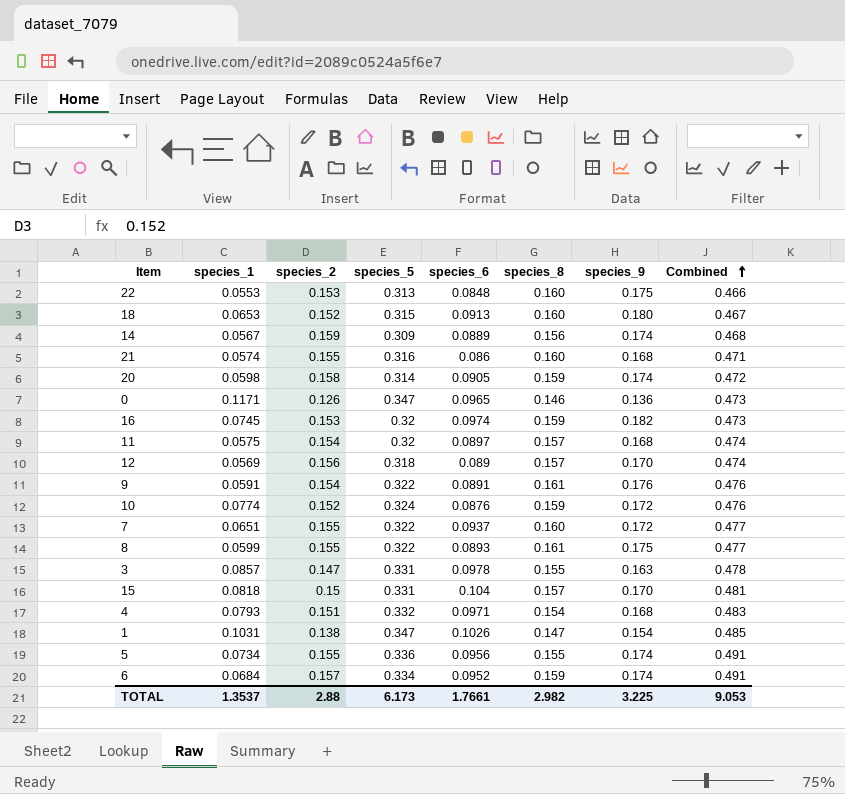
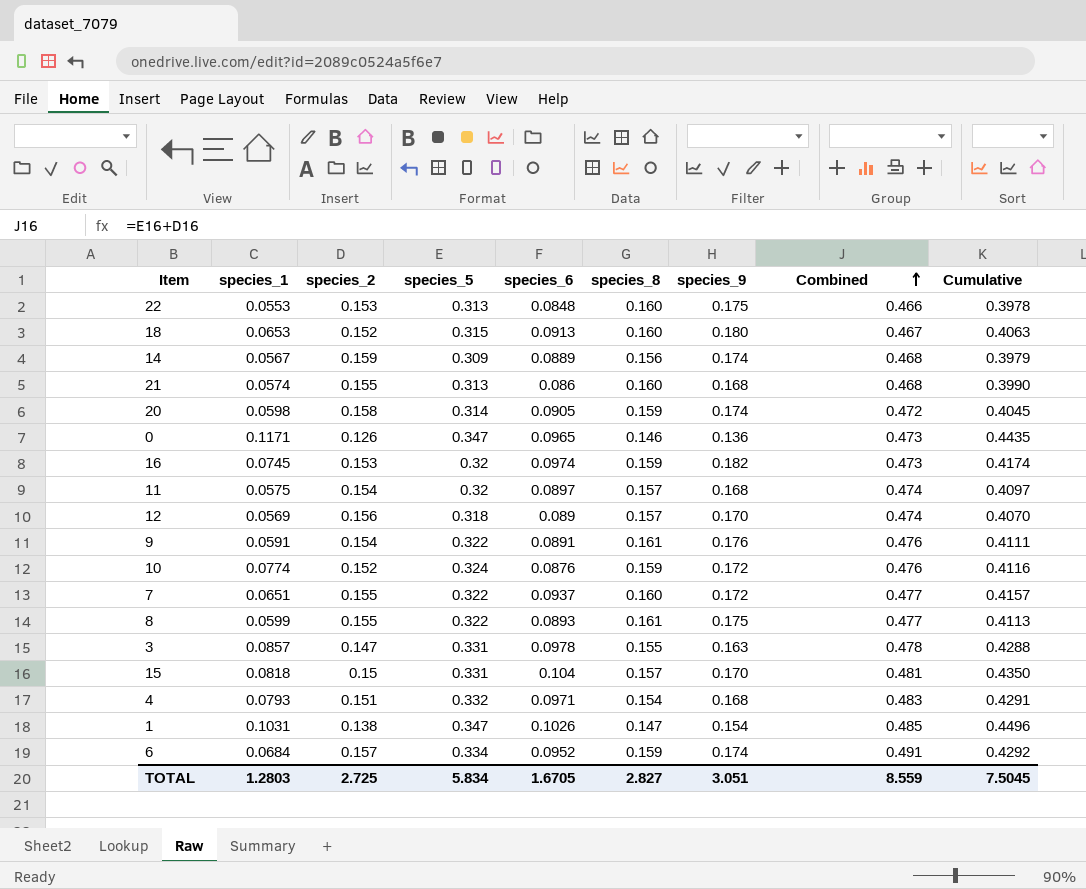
column Cumulative | formula: none -> [species_5] + [species_6]
row 5: 0.0734 | 0.155 | 0.336 | 0.0956 | 0.155 | 0.174 | 0.491 -> none
21 | species_5: 0.316 -> 0.313
21 | Combined: 0.471 -> 0.468
TOTAL | species_1: 1.3537 -> 1.2803
TOTAL | species_2: 2.88 -> 2.725
TOTAL | species_5: 6.173 -> 5.834
TOTAL | species_6: 1.7661 -> 1.6705
TOTAL | species_8: 2.982 -> 2.827
TOTAL | species_9: 3.225 -> 3.051
TOTAL | Combined: 9.053 -> 8.559

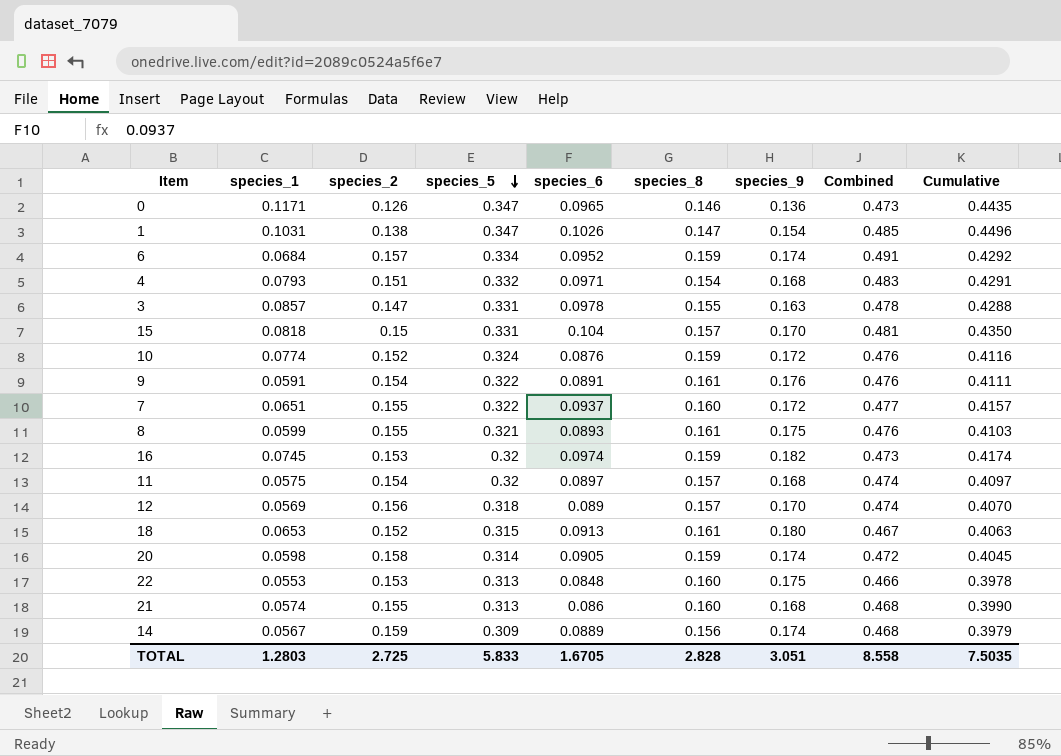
row order: Combined ascending -> species_5 descending
8 | species_5: 0.322 -> 0.321
8 | Combined: 0.477 -> 0.476
8 | Cumulative: 0.4113 -> 0.4103
18 | species_8: 0.160 -> 0.161
TOTAL | species_5: 5.834 -> 5.833
TOTAL | species_8: 2.827 -> 2.828
TOTAL | Combined: 8.559 -> 8.558
TOTAL | Cumulative: 7.5045 -> 7.5035

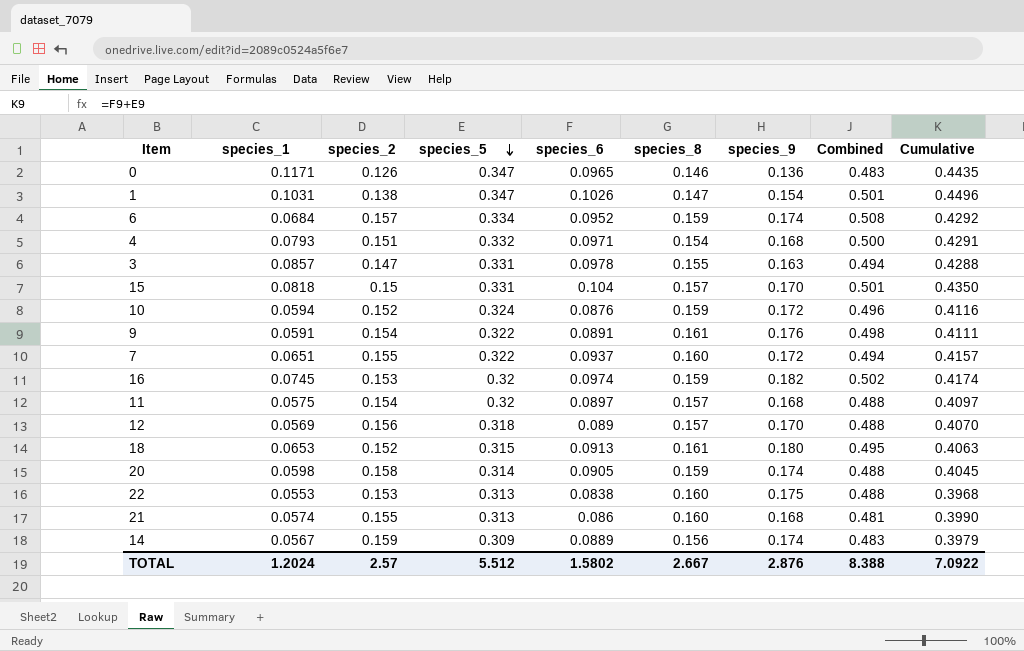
column Combined | formula: [species_2] + [species_5] -> [species_5] + [species_9]
row 8: 0.0599 | 0.155 | 0.321 | 0.0893 | 0.161 | 0.175 | 0.476 | 0.4103 -> none
10 | species_1: 0.0774 -> 0.0594
22 | species_6: 0.0848 -> 0.0838
22 | Cumulative: 0.3978 -> 0.3968
TOTAL | species_1: 1.2803 -> 1.2024
TOTAL | species_2: 2.725 -> 2.57
TOTAL | species_5: 5.833 -> 5.512
TOTAL | species_6: 1.6705 -> 1.5802
TOTAL | species_8: 2.828 -> 2.667
TOTAL | species_9: 3.051 -> 2.876
TOTAL | Combined: 8.558 -> 8.388
TOTAL | Cumulative: 7.5035 -> 7.0922

